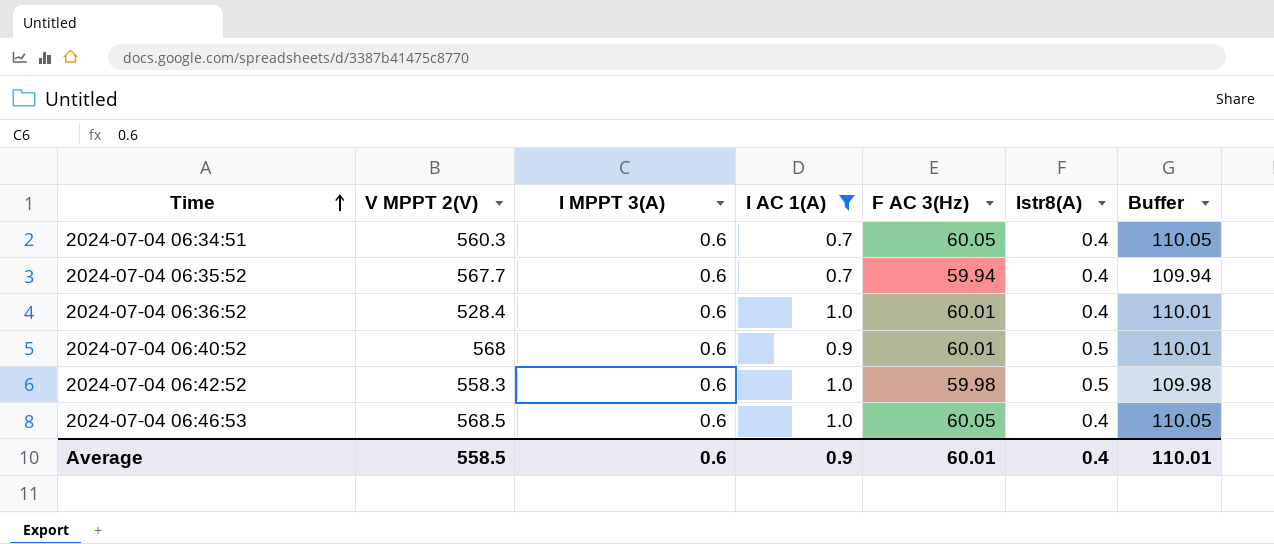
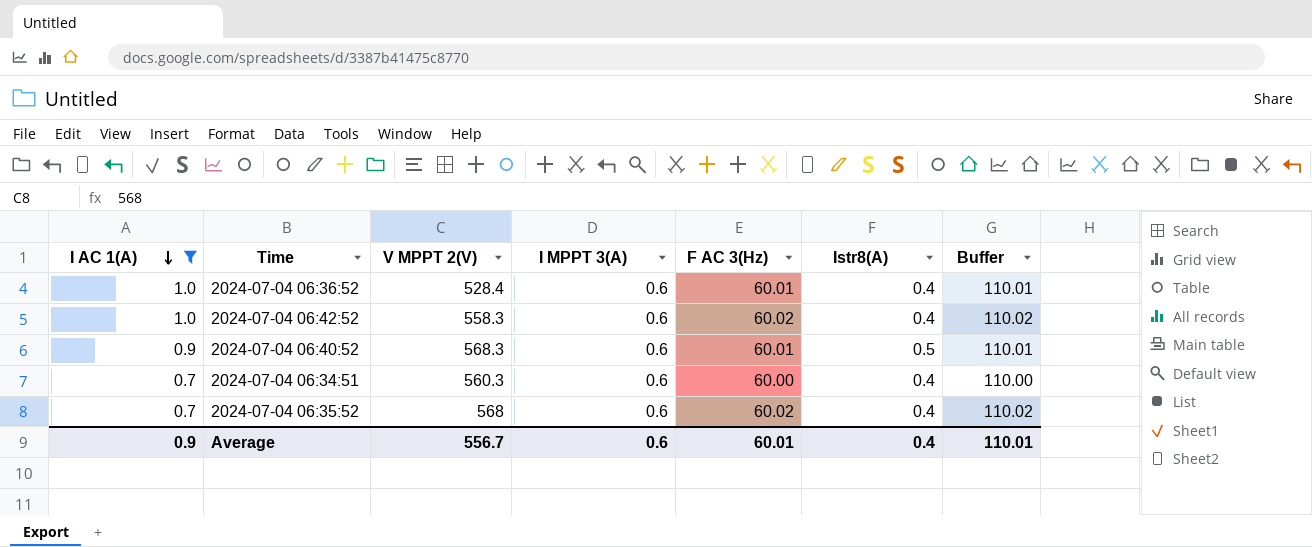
row order: Time ascending -> I AC 1(A) descending
column I AC 1(A) | position: 4 -> 1
row 2024-07-04 06:46:53: 568.5 | 0.6 | 1.0 | 60.05 | 0.4 | 110.05 -> none
2024-07-04 06:42:52 | F AC 3(Hz): 59.98 -> 60.02
2024-07-04 06:42:52 | Istr8(A): 0.5 -> 0.4
2024-07-04 06:42:52 | Buffer: 109.98 -> 110.02
2024-07-04 06:40:52 | V MPPT 2(V): 568 -> 568.3
2024-07-04 06:34:51 | F AC 3(Hz): 60.05 -> 60.00
2024-07-04 06:34:51 | Buffer: 110.05 -> 110.00
2024-07-04 06:35:52 | V MPPT 2(V): 567.7 -> 568
2024-07-04 06:35:52 | F AC 3(Hz): 59.94 -> 60.02
2024-07-04 06:35:52 | Buffer: 109.94 -> 110.02
Average | V MPPT 2(V): 558.5 -> 556.7

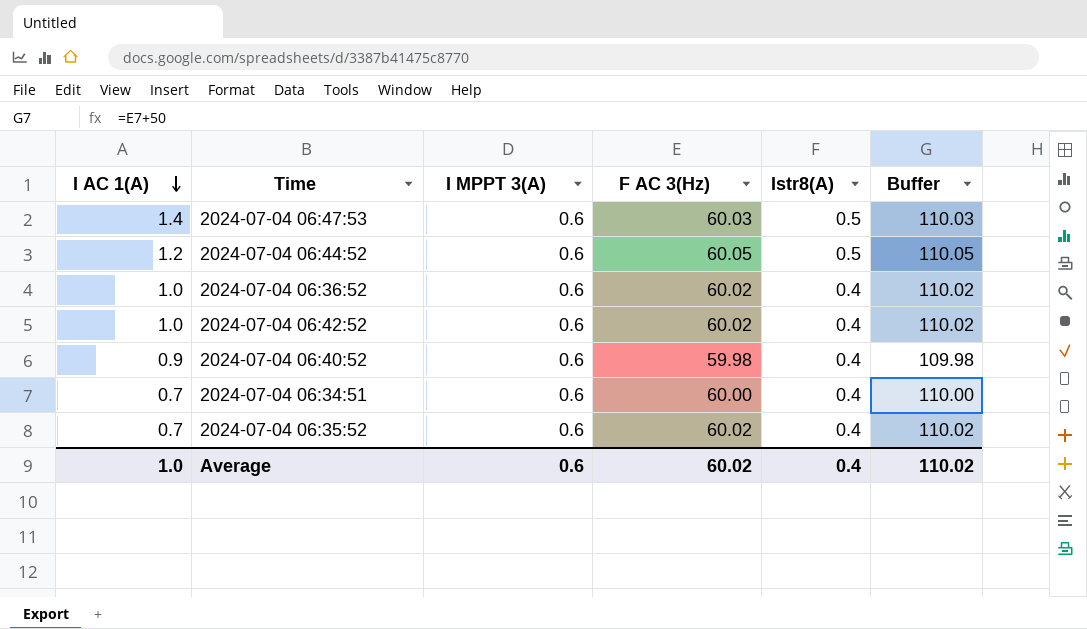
filter: I AC 1(A) <= 1.0 -> none
column V MPPT 2(V) | position: 3 -> none
2024-07-04 06:36:52 | F AC 3(Hz): 60.01 -> 60.02
2024-07-04 06:36:52 | Buffer: 110.01 -> 110.02
2024-07-04 06:40:52 | F AC 3(Hz): 60.01 -> 59.98
2024-07-04 06:40:52 | Istr8(A): 0.5 -> 0.4
2024-07-04 06:40:52 | Buffer: 110.01 -> 109.98
Average | I AC 1(A): 0.9 -> 1.0
Average | F AC 3(Hz): 60.01 -> 60.02
Average | Buffer: 110.01 -> 110.02

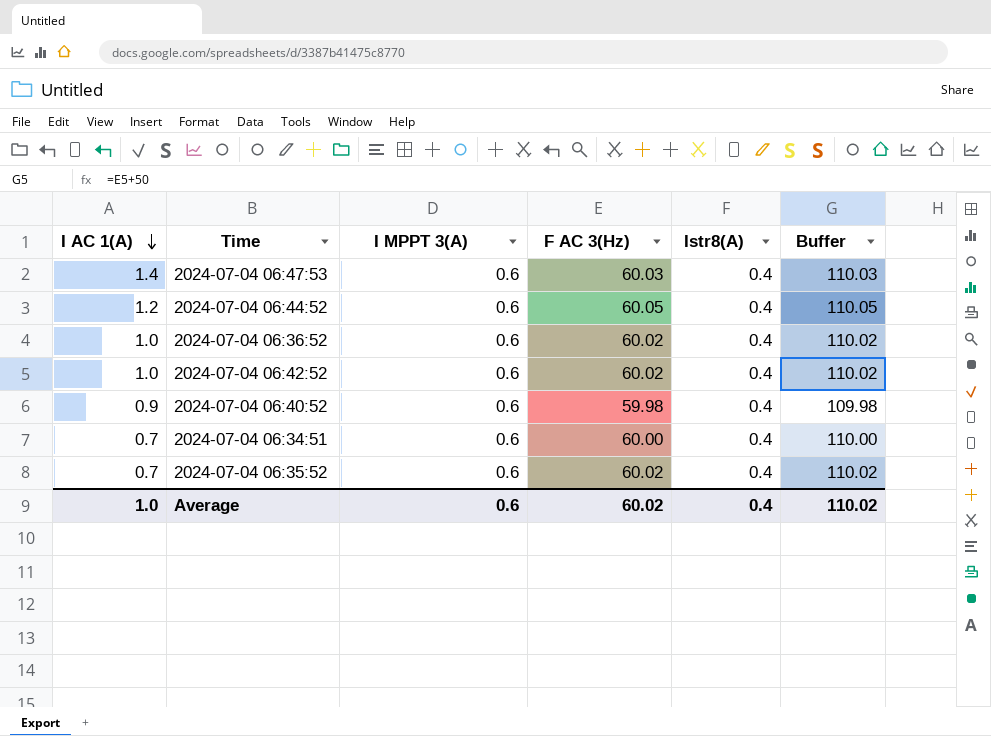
2024-07-04 06:47:53 | Istr8(A): 0.5 -> 0.4
2024-07-04 06:44:52 | Istr8(A): 0.5 -> 0.4

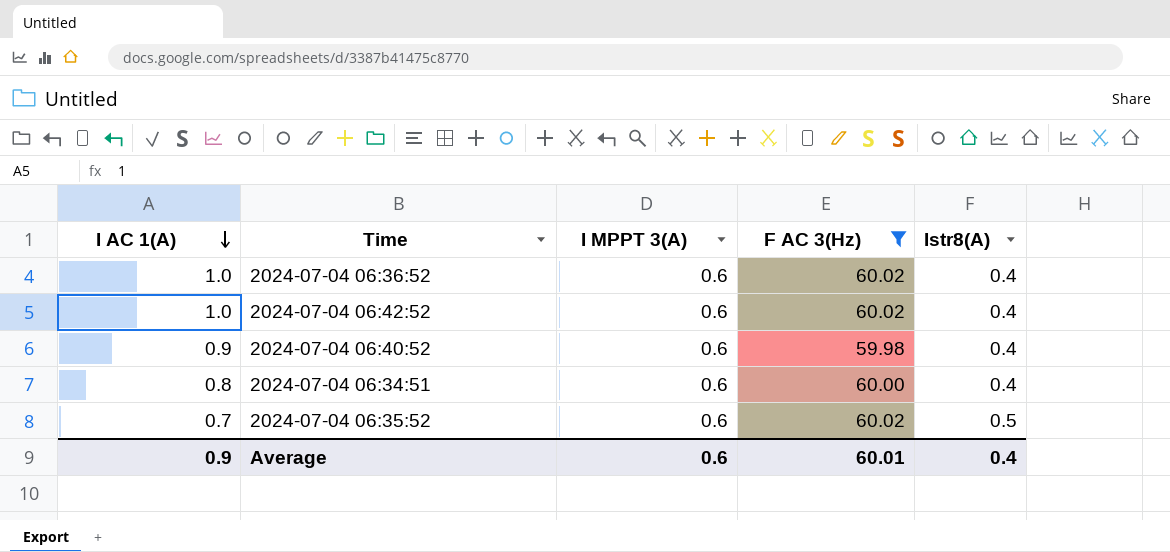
filter: none -> F AC 3(Hz) <= 60.02
column Buffer | formula: [F AC 3(Hz)] + 50 -> none
2024-07-04 06:34:51 | I AC 1(A): 0.7 -> 0.8
2024-07-04 06:35:52 | Istr8(A): 0.4 -> 0.5
Average | I AC 1(A): 1.0 -> 0.9
Average | F AC 3(Hz): 60.02 -> 60.01

